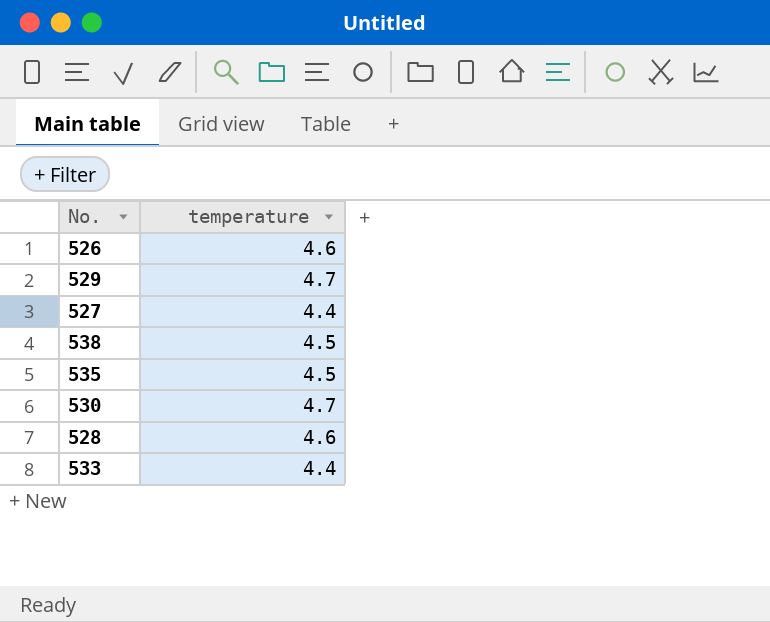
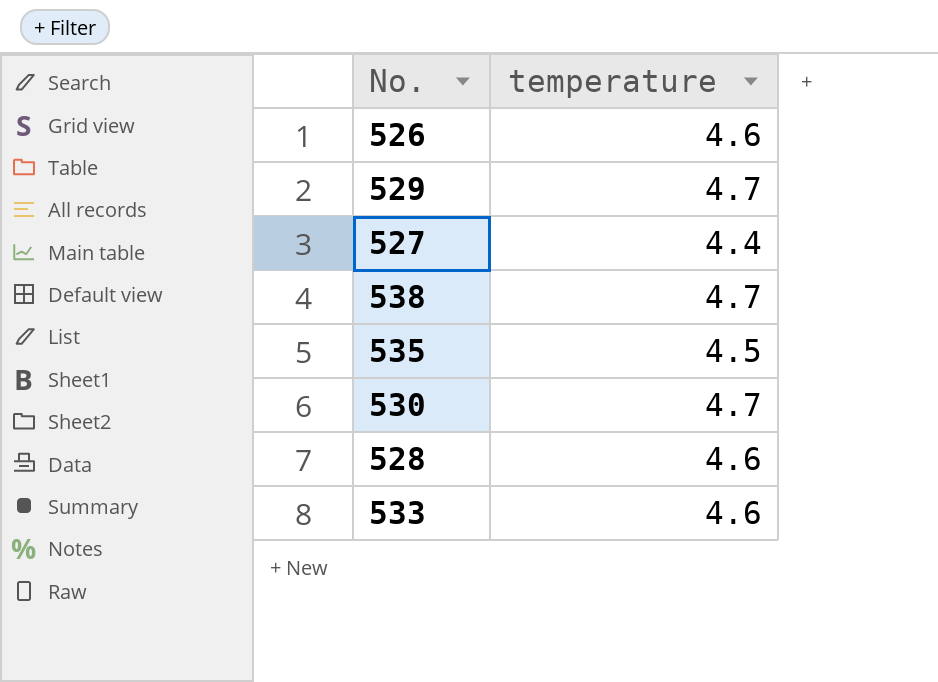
538 | temperature: 4.5 -> 4.7
533 | temperature: 4.4 -> 4.6

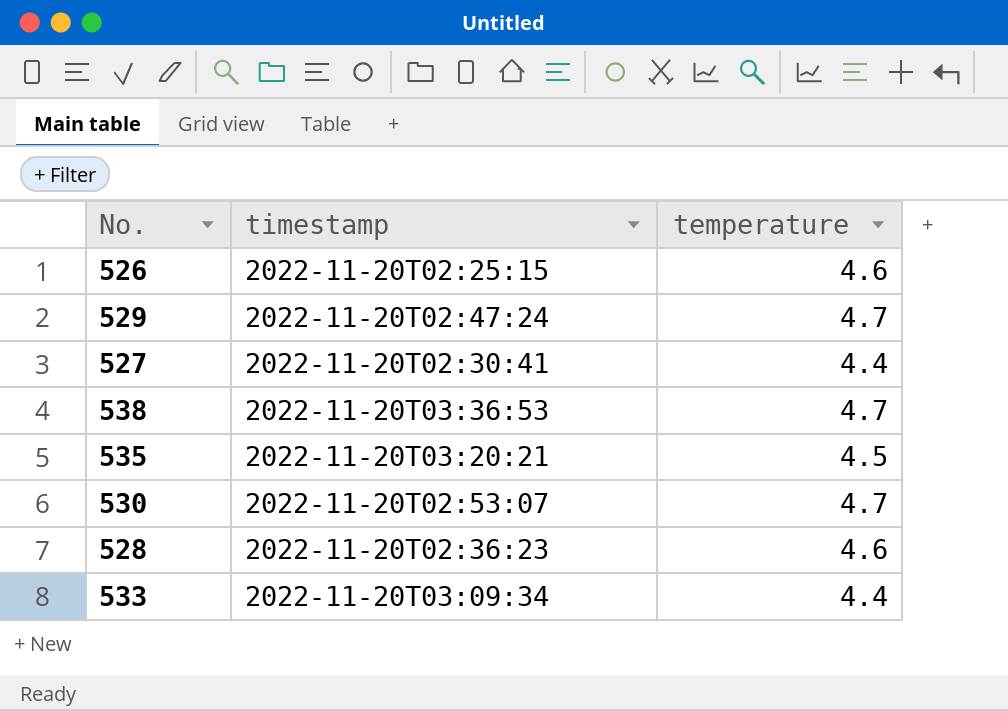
column timestamp | position: none -> 2
533 | temperature: 4.6 -> 4.4

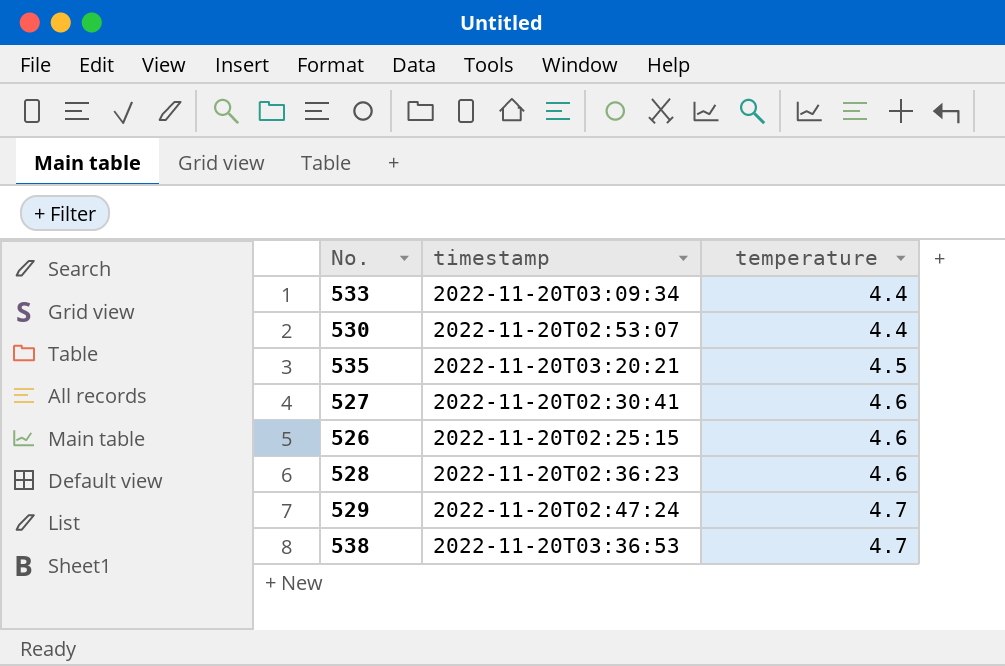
row order: none -> temperature ascending
530 | temperature: 4.7 -> 4.4
527 | temperature: 4.4 -> 4.6

